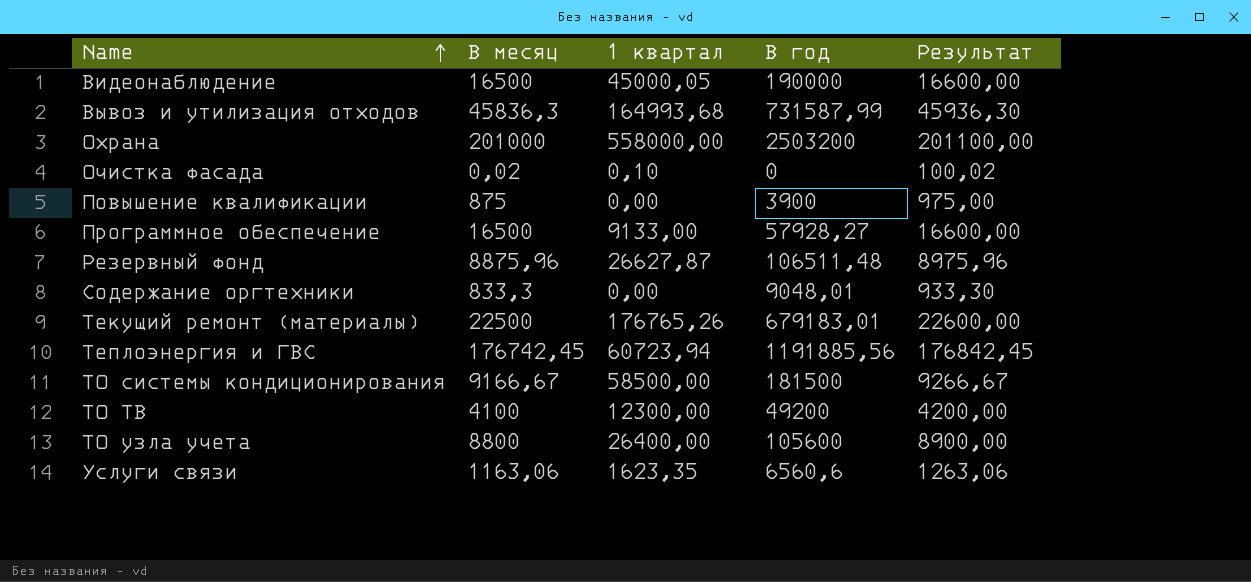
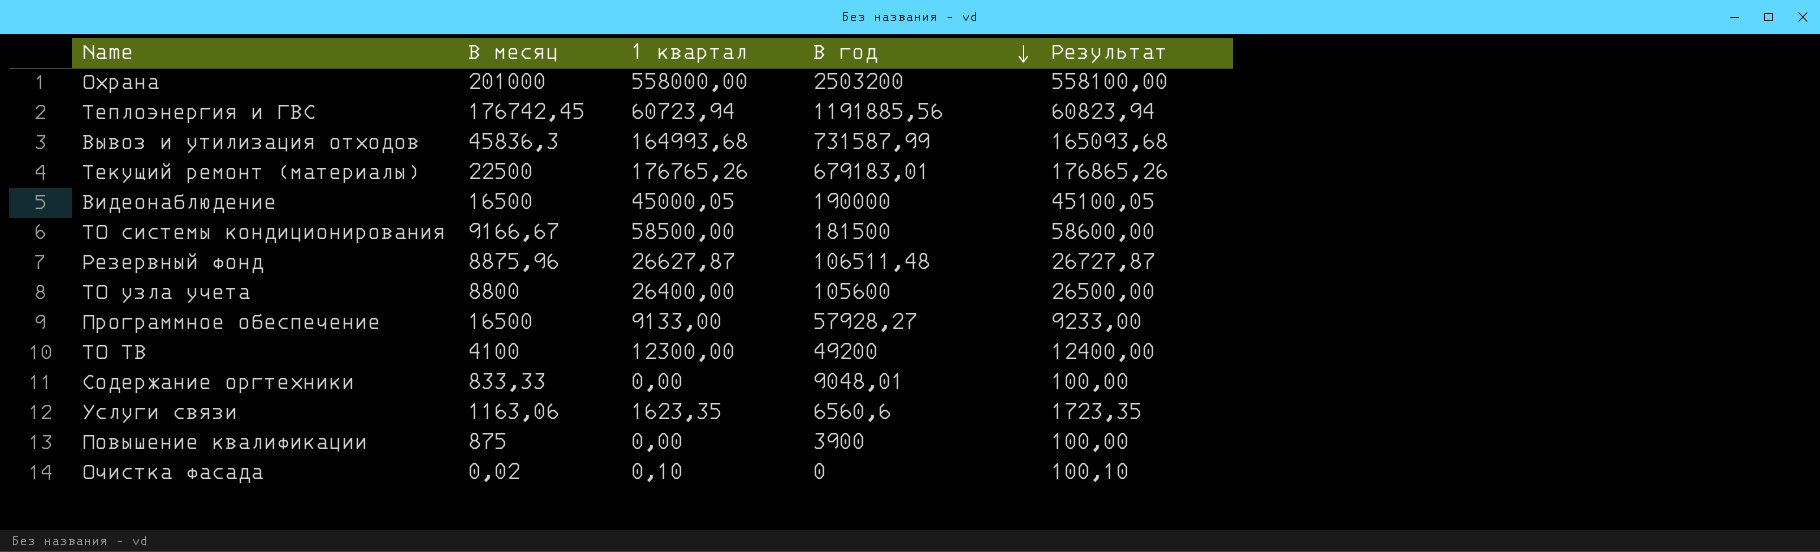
row order: Name ascending -> В год descending
column Результат | formula: [В месяц] + 100 -> [1 квартал] + 100
Содержание оргтехники | В месяц: 833,3 -> 833,33

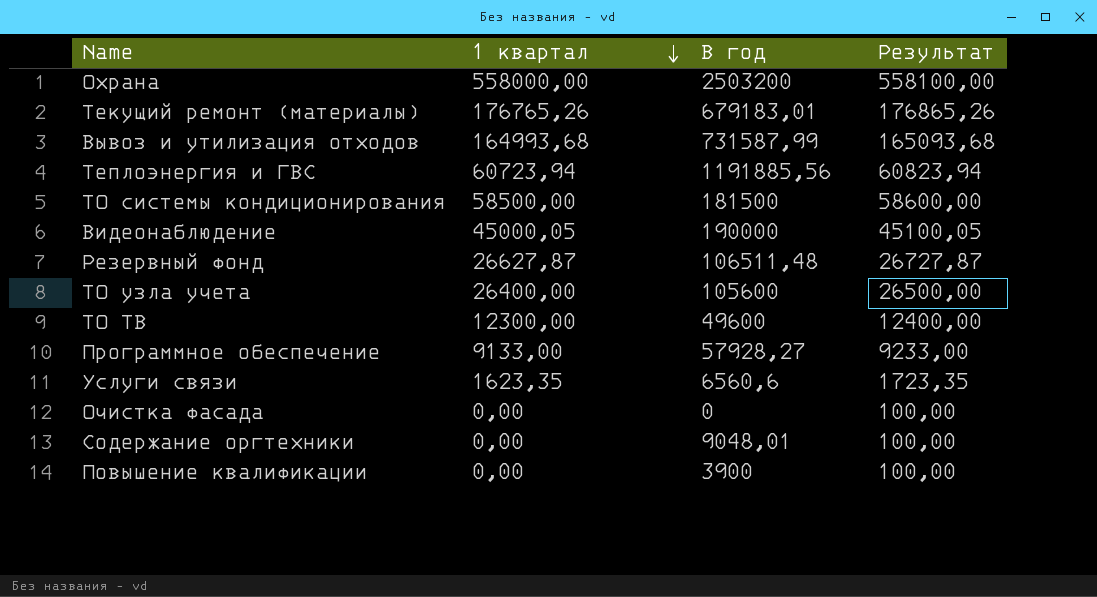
row order: В год descending -> 1 квартал descending
column В месяц | position: 2 -> none
ТО ТВ | В год: 49200 -> 49600
Очистка фасада | 1 квартал: 0,10 -> 0,00
Очистка фасада | Результат: 100,10 -> 100,00

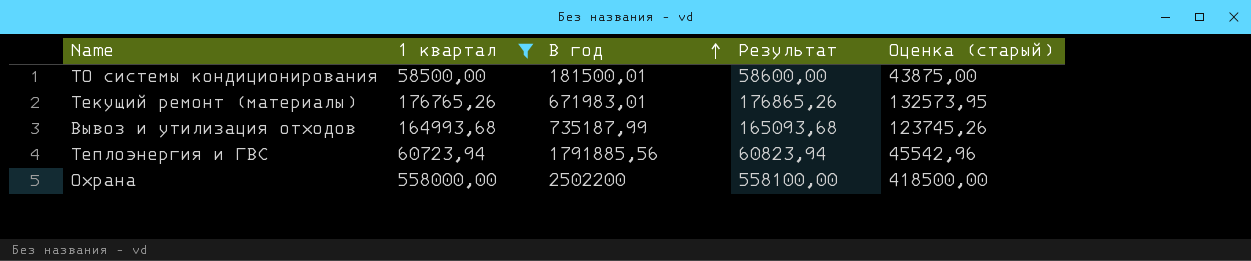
filter: none -> 1 квартал >= 58500,00
row order: 1 квартал descending -> В год ascending
column Оценка (старый) | formula: none -> [1 квартал] * 0,75
ТО системы кондиционирования | В год: 181500 -> 181500,01
Текущий ремонт (материалы) | В год: 679183,01 -> 671983,01
Вывоз и утилизация отходов | В год: 731587,99 -> 735187,99
Теплоэнергия и ГВС | В год: 1191885,56 -> 1791885,56
Охрана | В год: 2503200 -> 2502200

